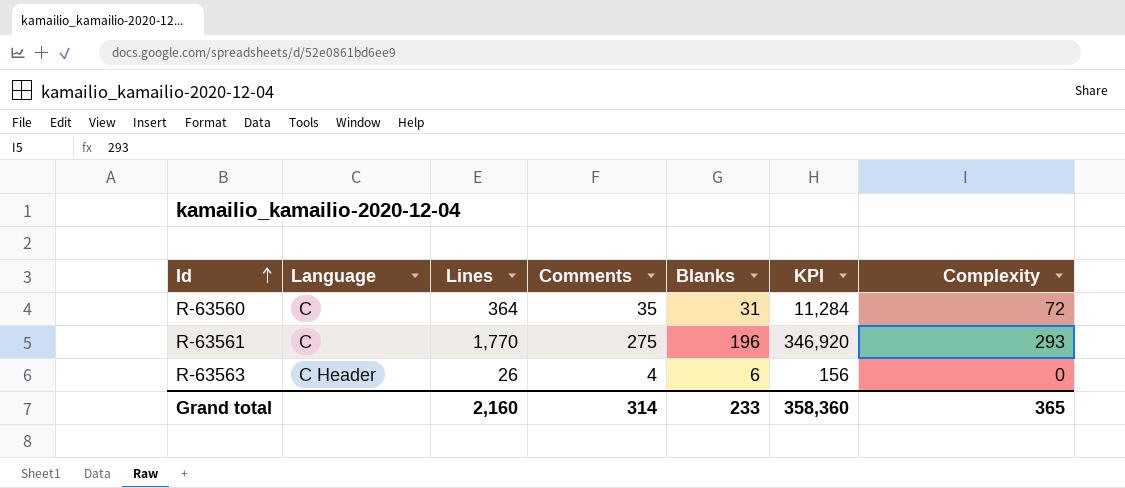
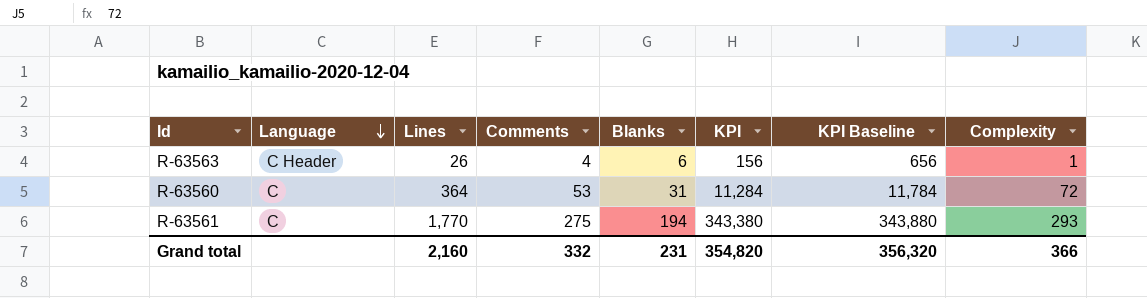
row order: Id ascending -> Language descending
column KPI Baseline | formula: none -> [KPI] + 500
R-63563 | Complexity: 0 -> 1
R-63560 | Comments: 35 -> 53
R-63561 | Blanks: 196 -> 194
R-63561 | KPI: 346,920 -> 343,380
Grand total | Comments: 314 -> 332
Grand total | Blanks: 233 -> 231
Grand total | KPI: 358,360 -> 354,820
Grand total | Complexity: 365 -> 366

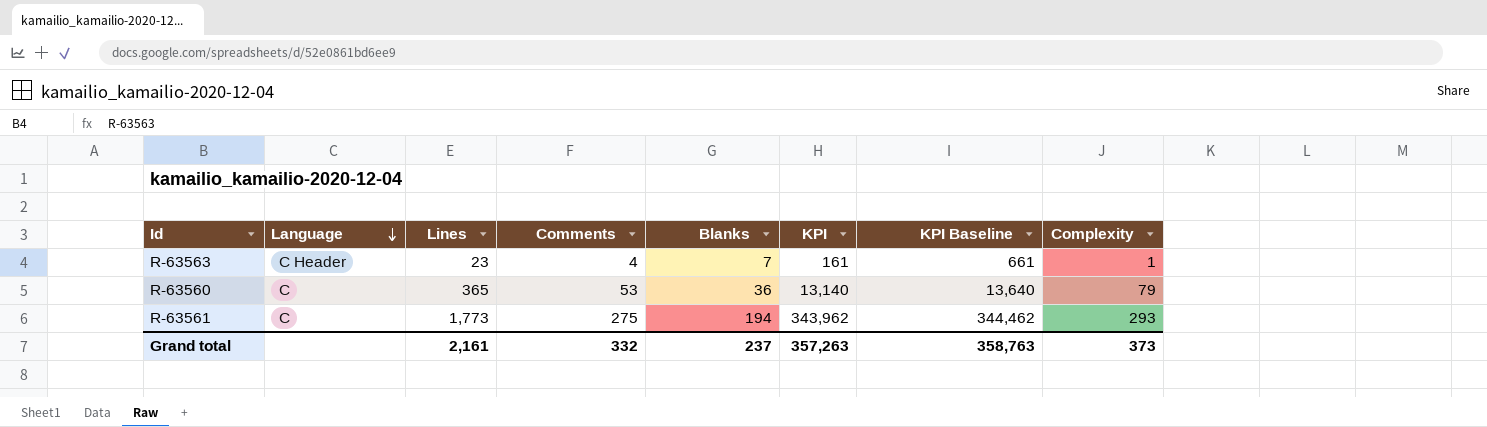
R-63563 | Lines: 26 -> 23
R-63563 | Blanks: 6 -> 7
R-63563 | KPI: 156 -> 161
R-63563 | KPI Baseline: 656 -> 661
R-63560 | Lines: 364 -> 365
R-63560 | Blanks: 31 -> 36
R-63560 | KPI: 11,284 -> 13,140
R-63560 | KPI Baseline: 11,784 -> 13,640
R-63560 | Complexity: 72 -> 79
R-63561 | Lines: 1,770 -> 1,773
R-63561 | KPI: 343,380 -> 343,962
R-63561 | KPI Baseline: 343,880 -> 344,462
Grand total | Lines: 2,160 -> 2,161
Grand total | Blanks: 231 -> 237
Grand total | KPI: 354,820 -> 357,263
Grand total | KPI Baseline: 356,320 -> 358,763
Grand total | Complexity: 366 -> 373

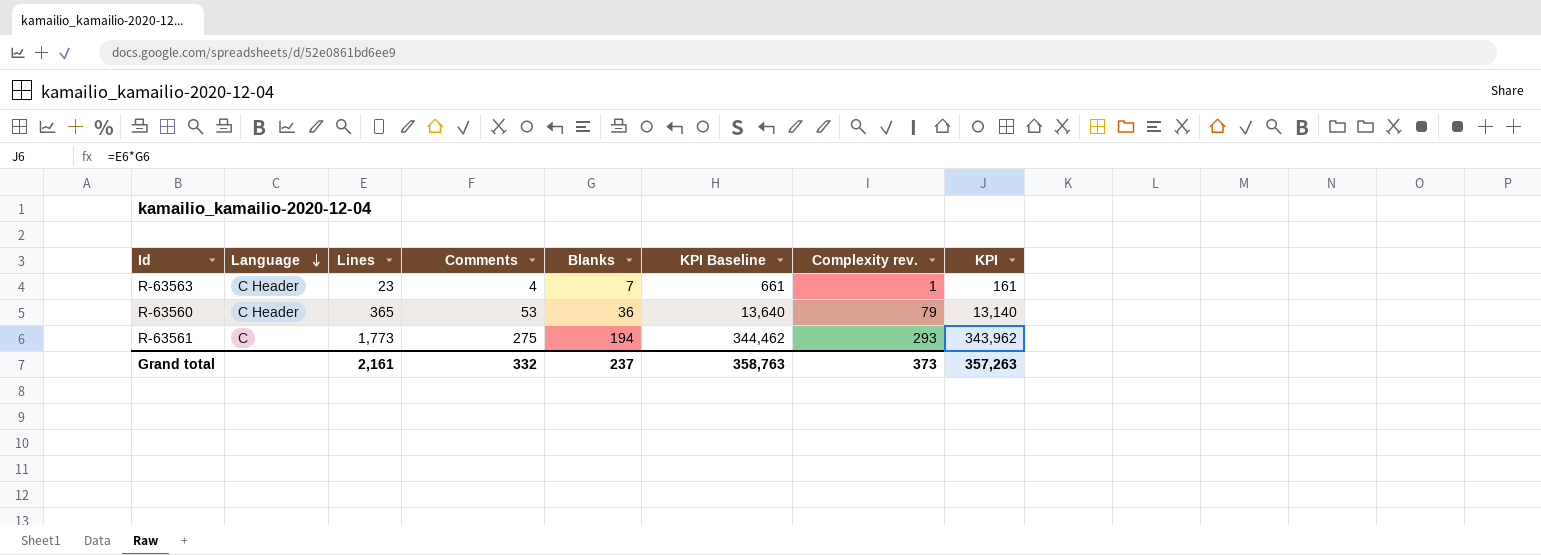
column name: Complexity -> Complexity rev.
column KPI | position: 6 -> 8
R-63560 | Language: C -> C Header

